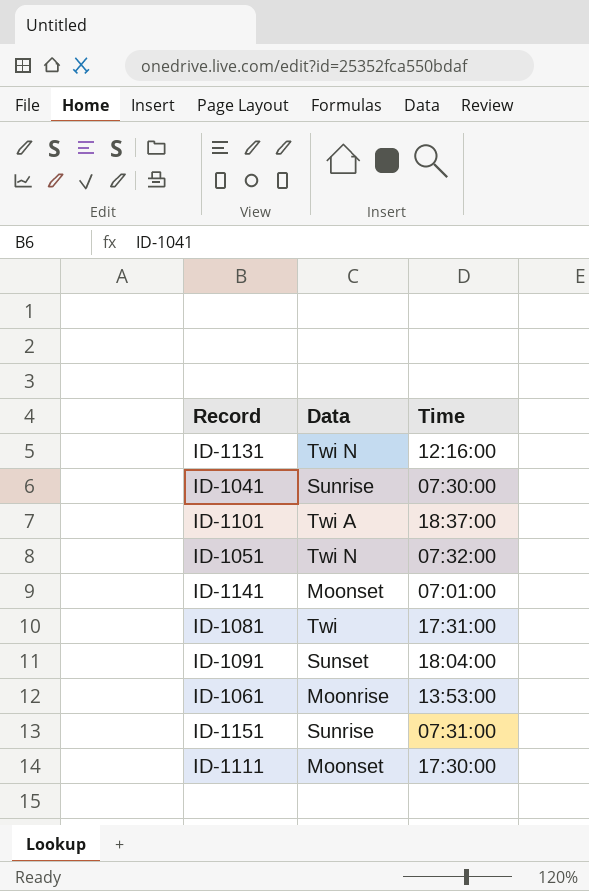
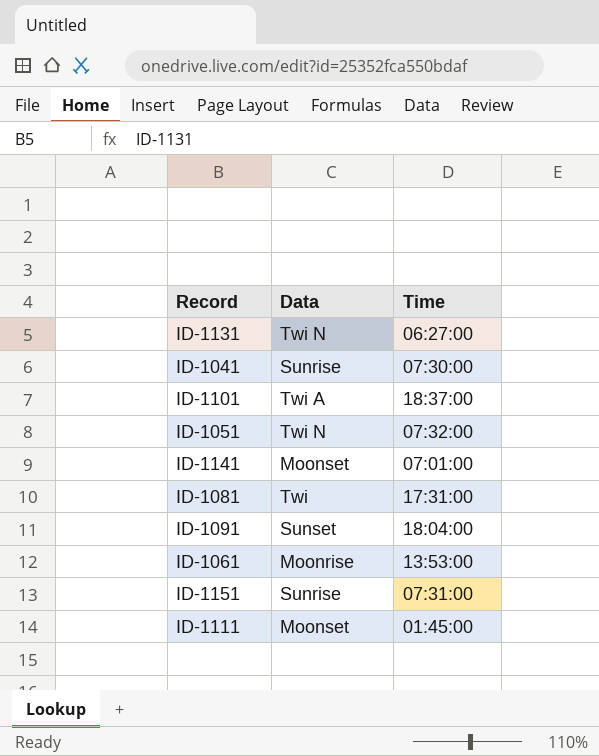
ID-1131 | Time: 12:16:00 -> 06:27:00
ID-1111 | Time: 17:30:00 -> 01:45:00

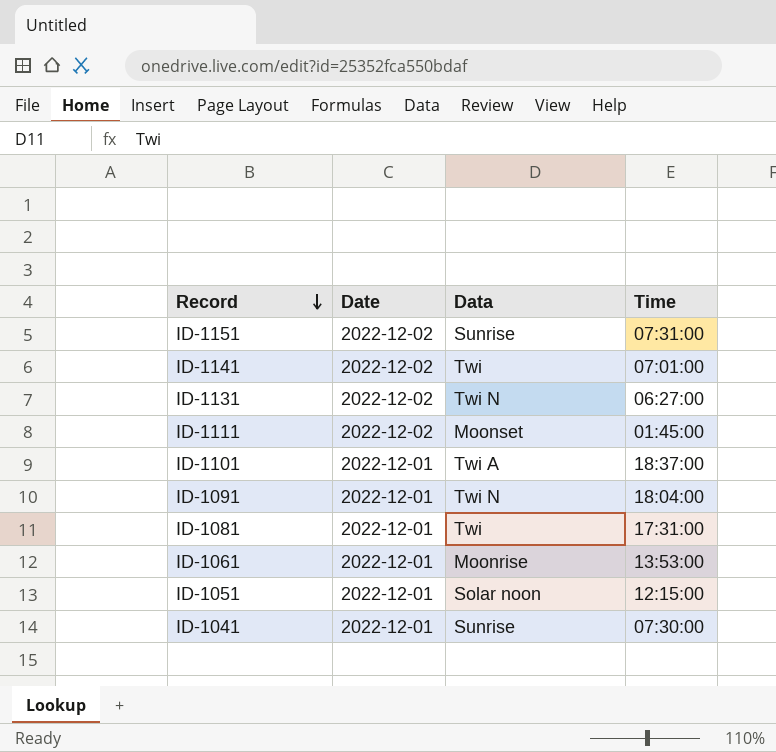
row order: none -> Record descending
column Date | position: none -> 2
ID-1141 | Data: Moonset -> Twi
ID-1091 | Data: Sunset -> Twi N
ID-1051 | Data: Twi N -> Solar noon
ID-1051 | Time: 07:32:00 -> 12:15:00

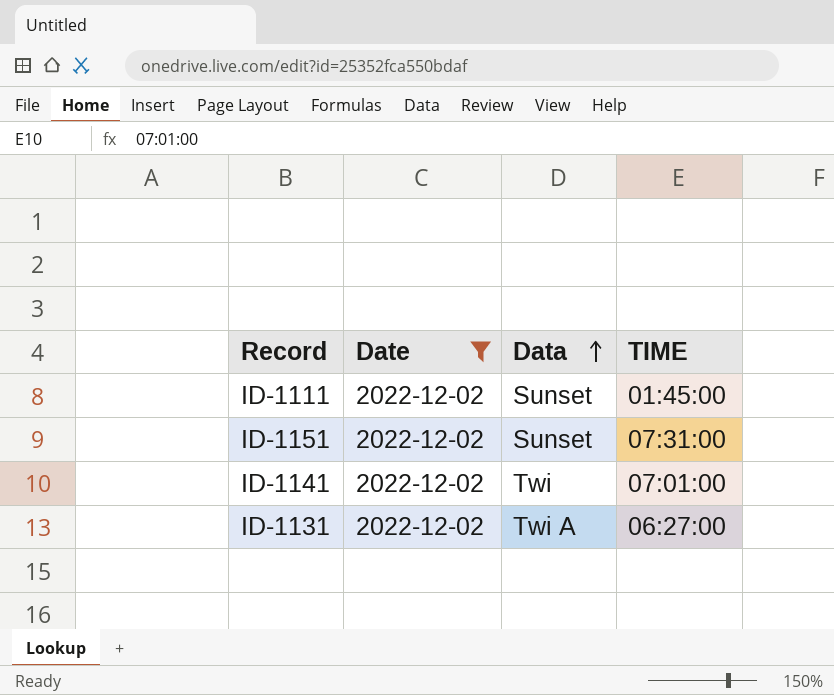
filter: none -> Date = 2022-12-02
row order: Record descending -> Data ascending
column name: Time -> TIME
ID-1111 | Data: Moonset -> Sunset
ID-1151 | Data: Sunrise -> Sunset
ID-1131 | Data: Twi N -> Twi A

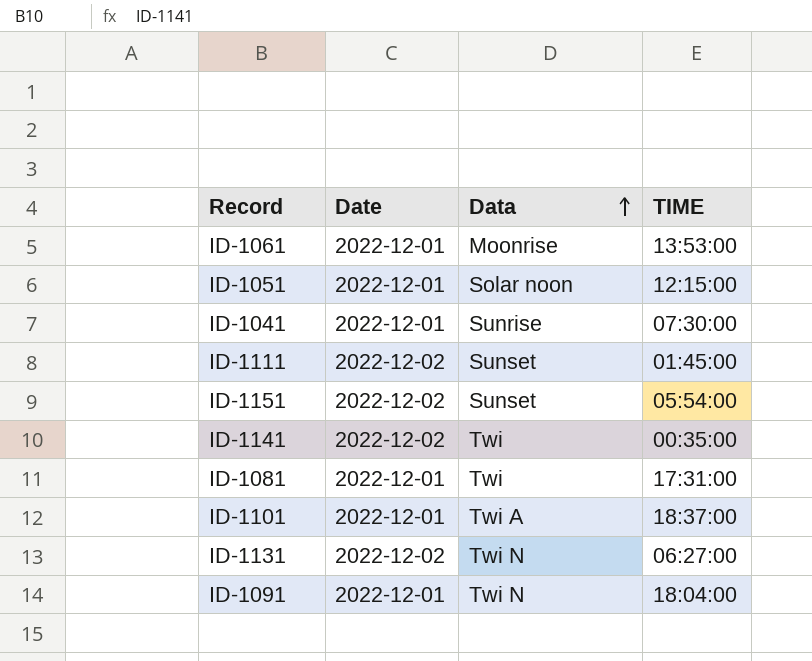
filter: Date = 2022-12-02 -> none
ID-1151 | TIME: 07:31:00 -> 05:54:00
ID-1141 | TIME: 07:01:00 -> 00:35:00
ID-1131 | Data: Twi A -> Twi N

